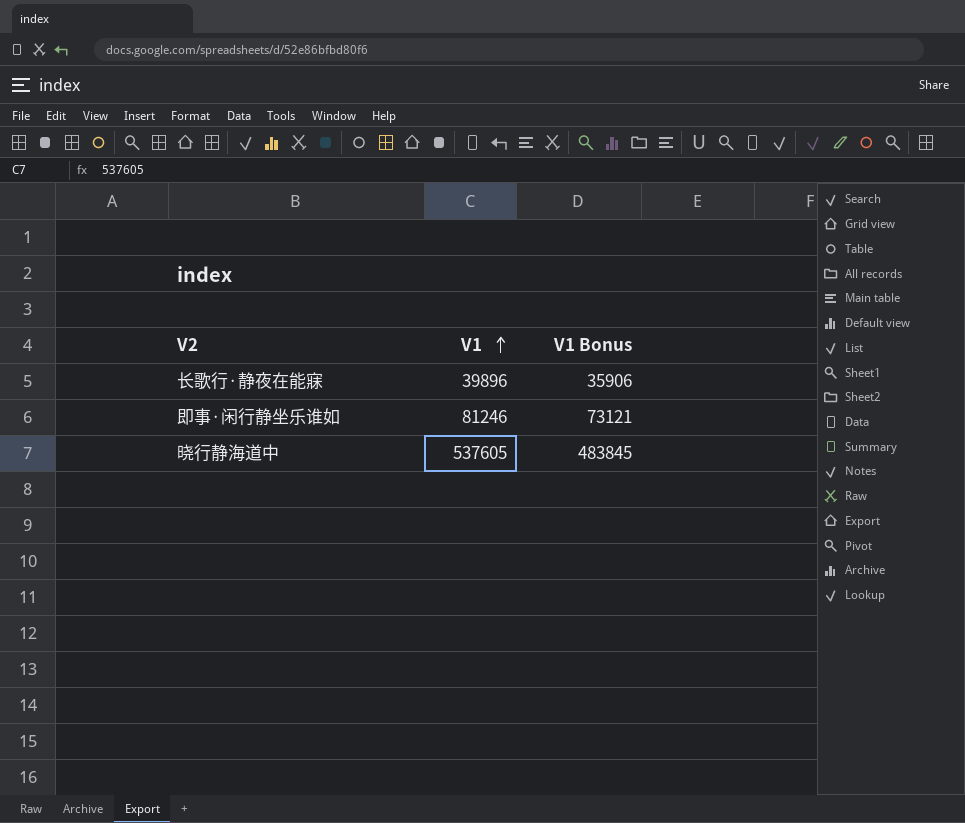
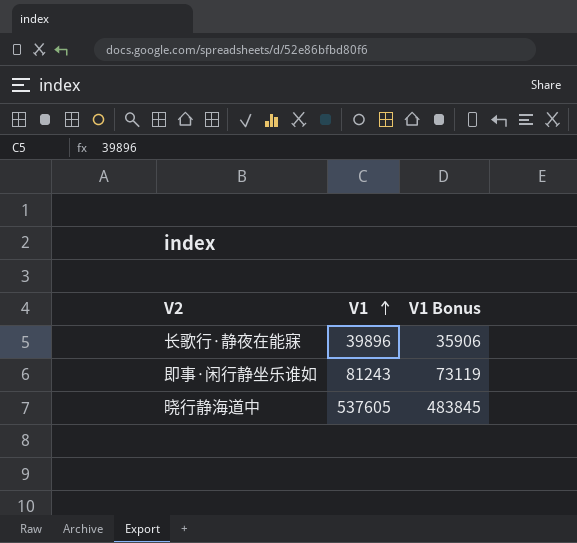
即事·闲行静坐乐谁如 | V1: 81246 -> 81243
即事·闲行静坐乐谁如 | V1 Bonus: 73121 -> 73119

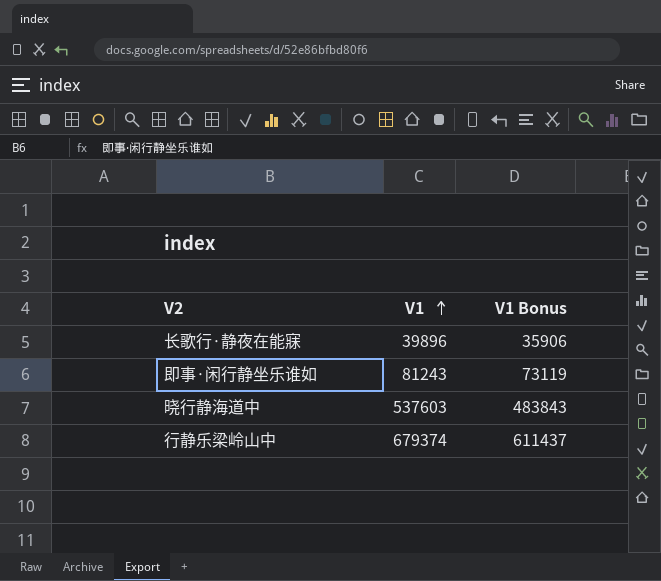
晓行静海道中 | V1: 537605 -> 537603
晓行静海道中 | V1 Bonus: 483845 -> 483843
row 行静乐梁岭山中: none -> 679374 | 611437

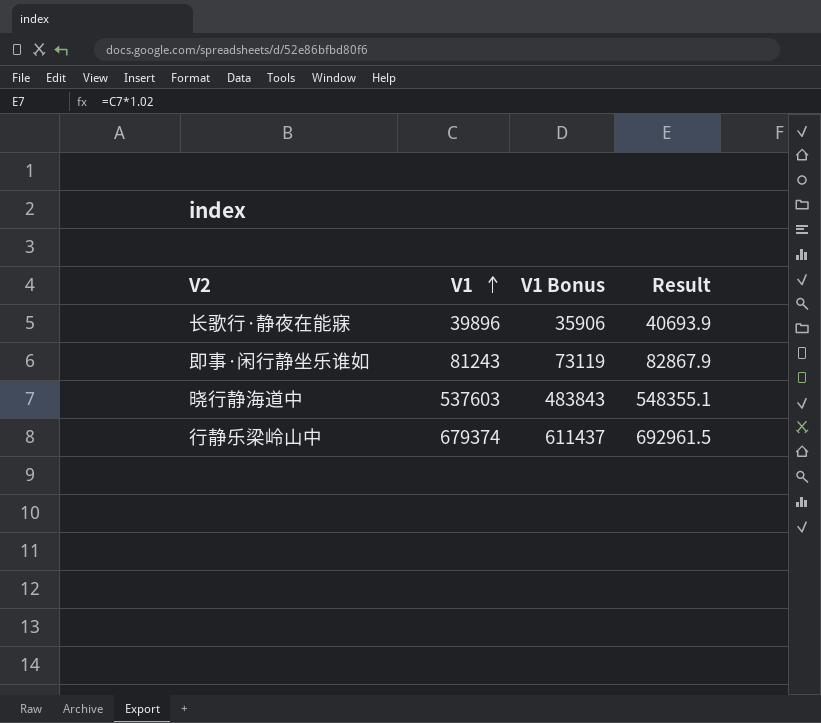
column Result | formula: none -> [V1] * 1.02

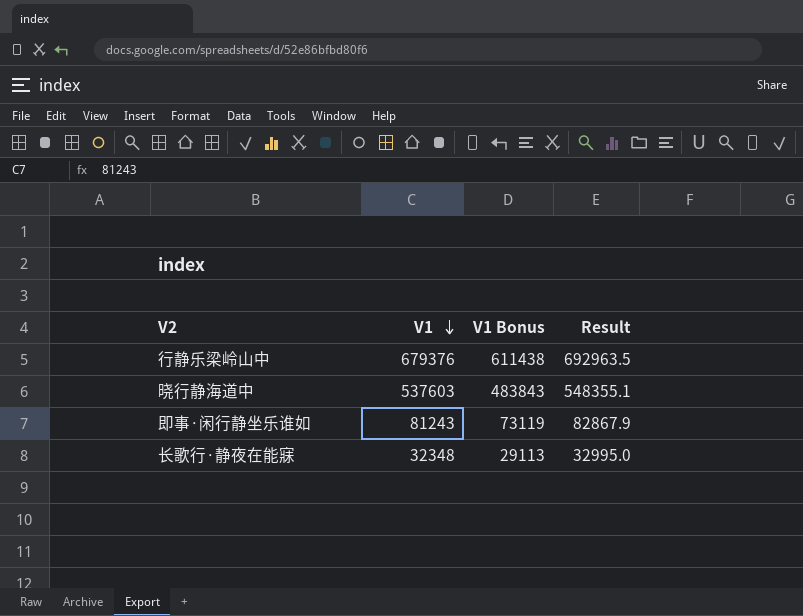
row order: V1 ascending -> V1 descending
行静乐梁岭山中 | V1: 679374 -> 679376
行静乐梁岭山中 | V1 Bonus: 611437 -> 611438
行静乐梁岭山中 | Result: 692961.5 -> 692963.5
长歌行·静夜在能寐 | V1: 39896 -> 32348
长歌行·静夜在能寐 | V1 Bonus: 35906 -> 29113
长歌行·静夜在能寐 | Result: 40693.9 -> 32995.0

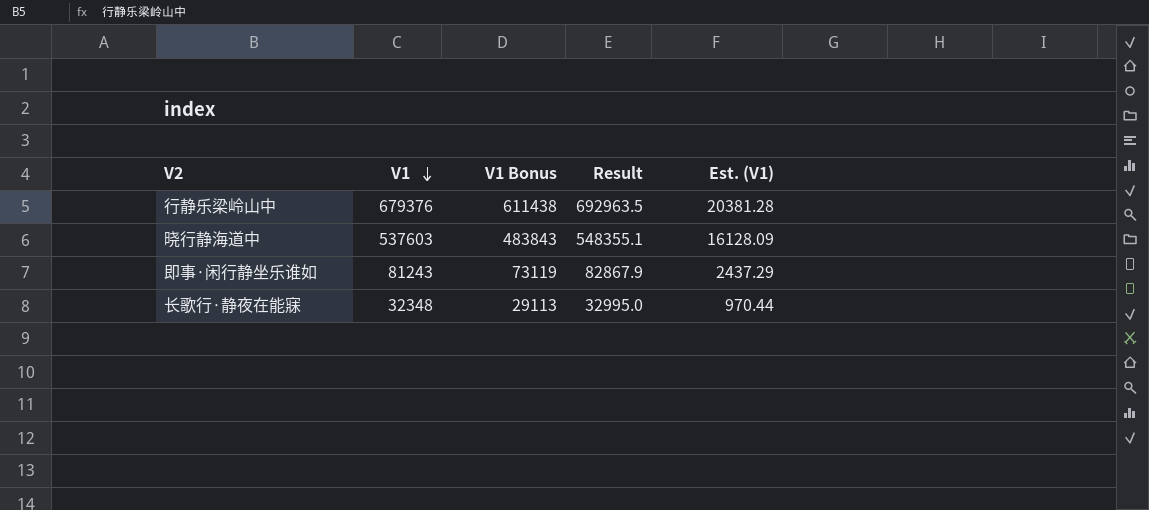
column Est. (V1) | formula: none -> [V1] * 0.03

